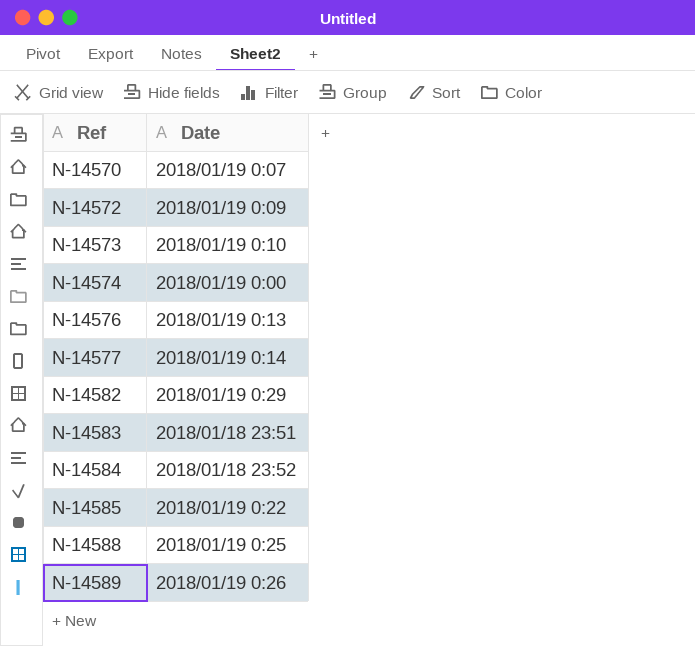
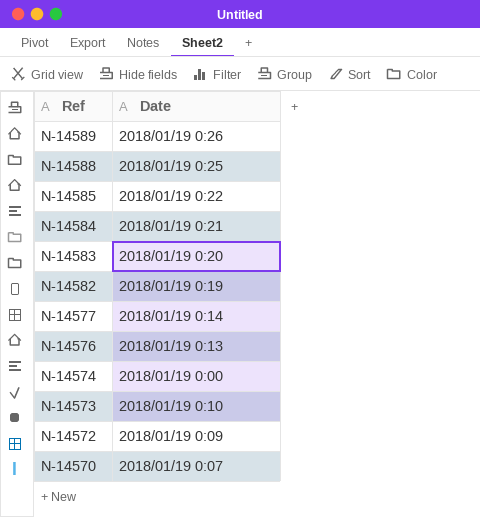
row order: Ref ascending -> Ref descending
N-14584 | Date: 2018/01/18 23:52 -> 2018/01/19 0:21
N-14583 | Date: 2018/01/18 23:51 -> 2018/01/19 0:20
N-14582 | Date: 2018/01/19 0:29 -> 2018/01/19 0:19

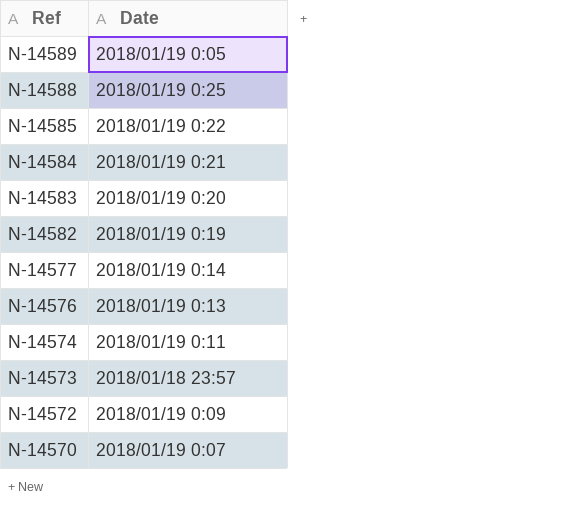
N-14589 | Date: 2018/01/19 0:26 -> 2018/01/19 0:05
N-14574 | Date: 2018/01/19 0:00 -> 2018/01/19 0:11
N-14573 | Date: 2018/01/19 0:10 -> 2018/01/18 23:57

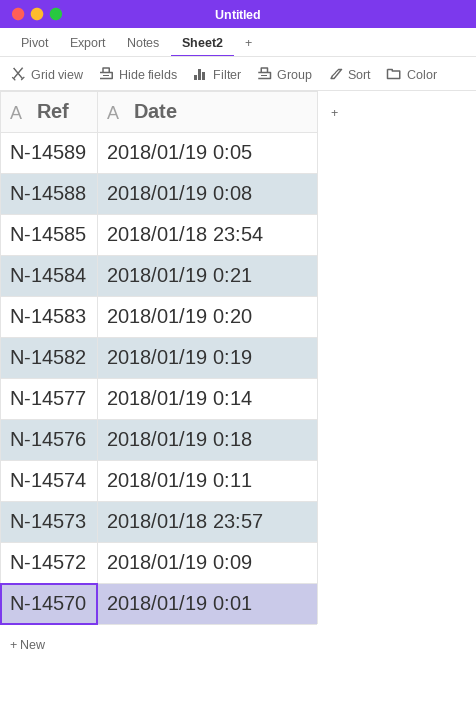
N-14588 | Date: 2018/01/19 0:25 -> 2018/01/19 0:08
N-14585 | Date: 2018/01/19 0:22 -> 2018/01/18 23:54
N-14576 | Date: 2018/01/19 0:13 -> 2018/01/19 0:18
N-14570 | Date: 2018/01/19 0:07 -> 2018/01/19 0:01

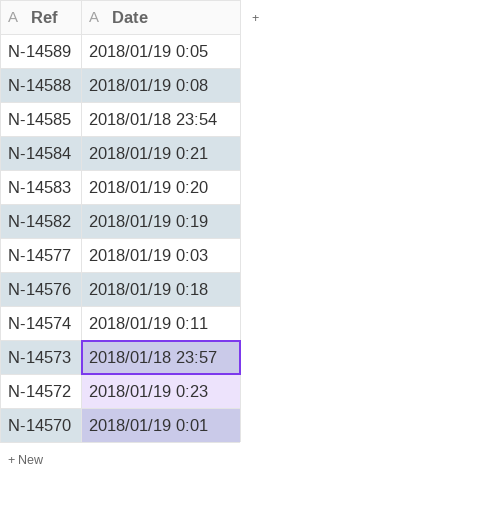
N-14577 | Date: 2018/01/19 0:14 -> 2018/01/19 0:03
N-14572 | Date: 2018/01/19 0:09 -> 2018/01/19 0:23

